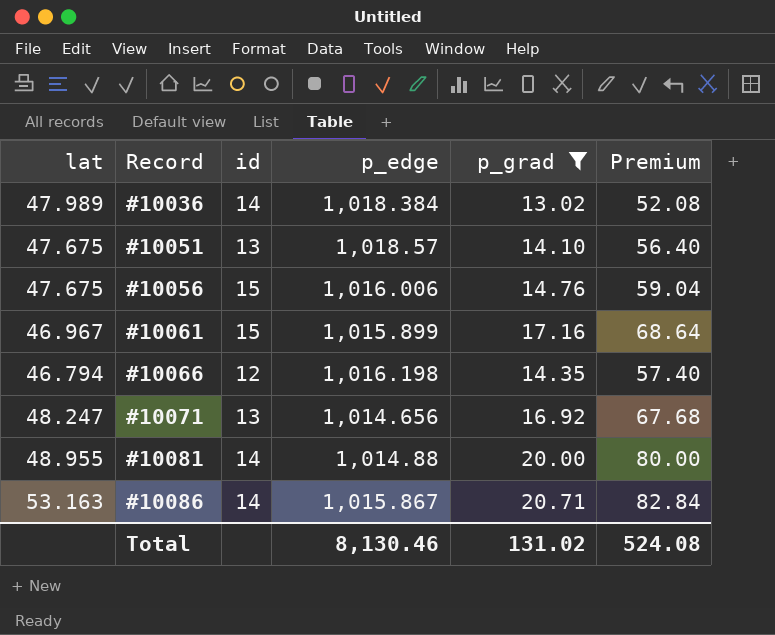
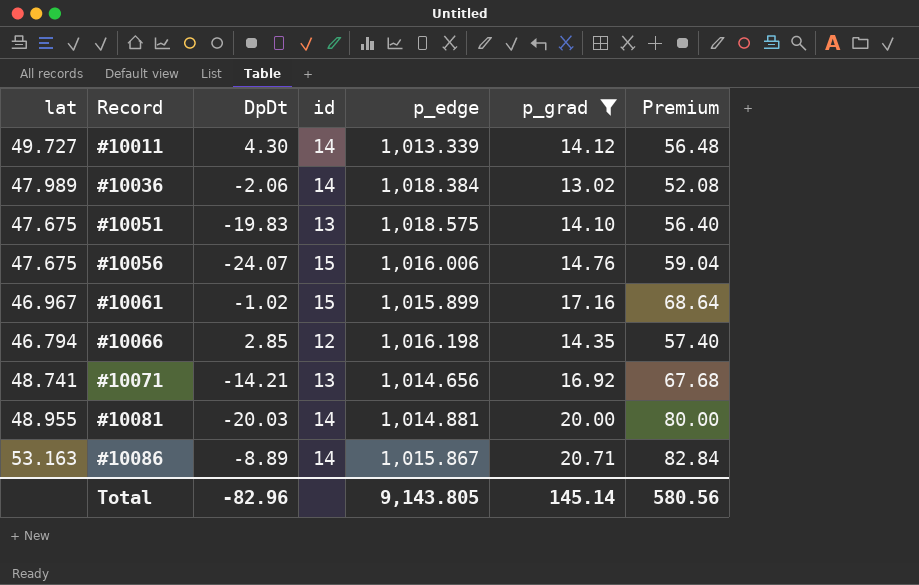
column DpDt | position: none -> 3
row #10011: none -> 49.727 | 4.30 | 14 | 1,013.339 | 14.12 | 56.48
#10051 | p_edge: 1,018.57 -> 1,018.575
#10071 | lat: 48.247 -> 48.741
#10081 | p_edge: 1,014.88 -> 1,014.881
Total | p_edge: 8,130.46 -> 9,143.805
Total | p_grad: 131.02 -> 145.14
Total | Premium: 524.08 -> 580.56

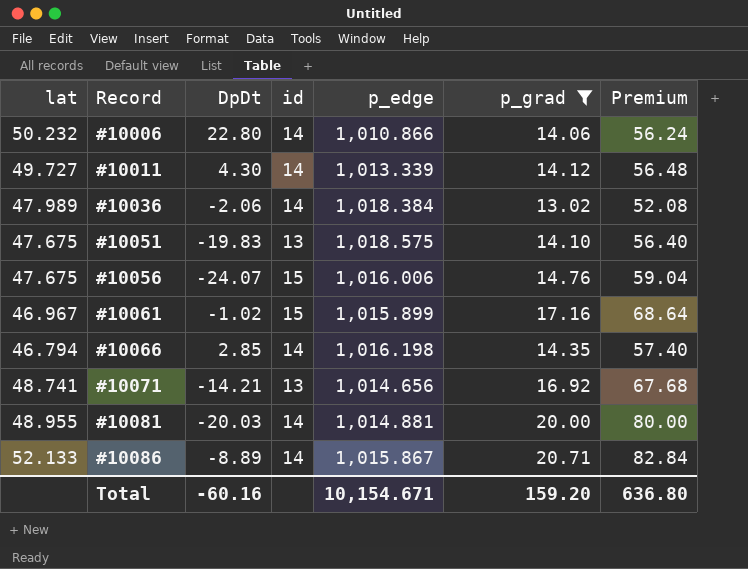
row #10006: none -> 50.232 | 22.80 | 14 | 1,010.866 | 14.06 | 56.24
#10066 | id: 12 -> 14
#10086 | lat: 53.163 -> 52.133
Total | DpDt: -82.96 -> -60.16
Total | p_edge: 9,143.805 -> 10,154.671
Total | p_grad: 145.14 -> 159.20
Total | Premium: 580.56 -> 636.80

